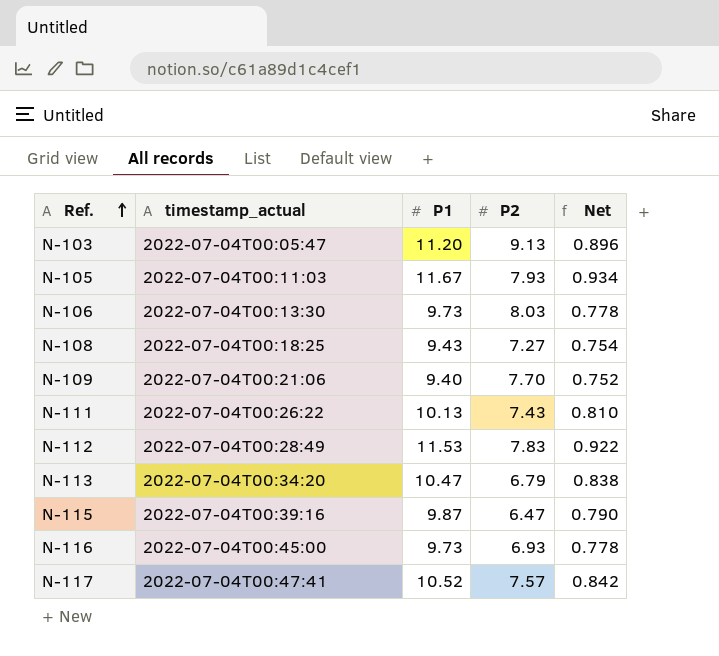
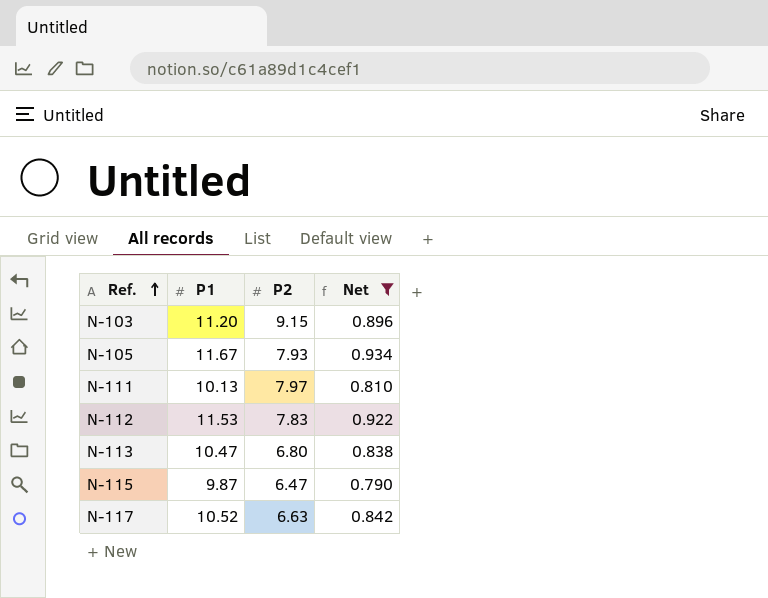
filter: none -> Net >= 0.790
column timestamp_actual | position: 2 -> none
N-103 | P2: 9.13 -> 9.15
N-111 | P2: 7.43 -> 7.97
N-113 | P2: 6.79 -> 6.80
N-117 | P2: 7.57 -> 6.63

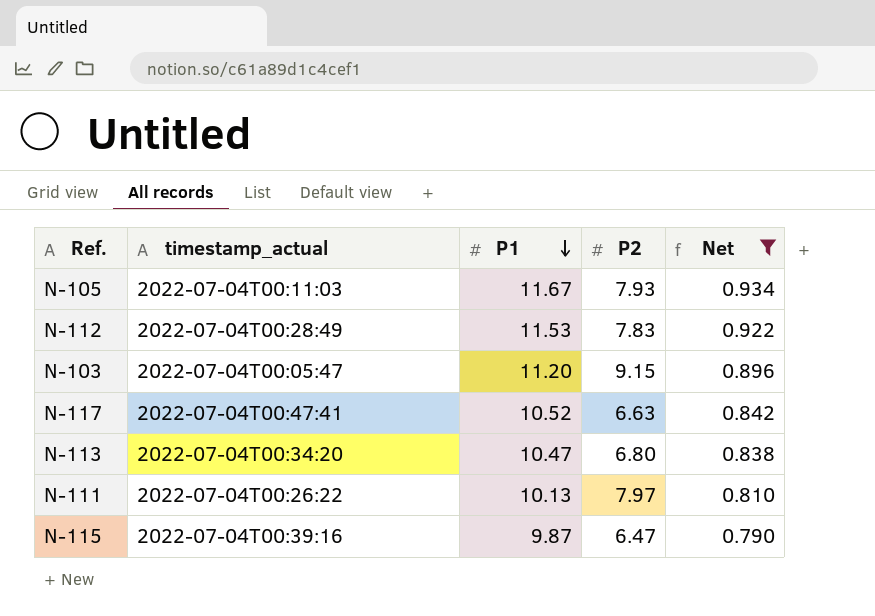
row order: Ref. ascending -> P1 descending
column timestamp_actual | position: none -> 2

